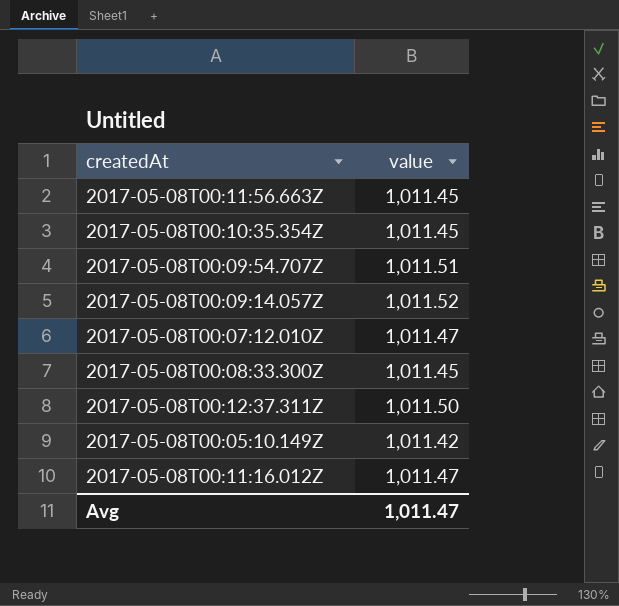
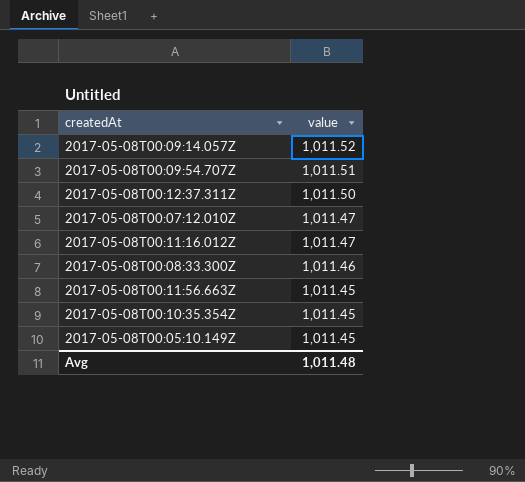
row order: none -> value descending
2017-05-08T00:08:33.300Z | value: 1,011.45 -> 1,011.46
2017-05-08T00:05:10.149Z | value: 1,011.42 -> 1,011.45
Avg | value: 1,011.47 -> 1,011.48

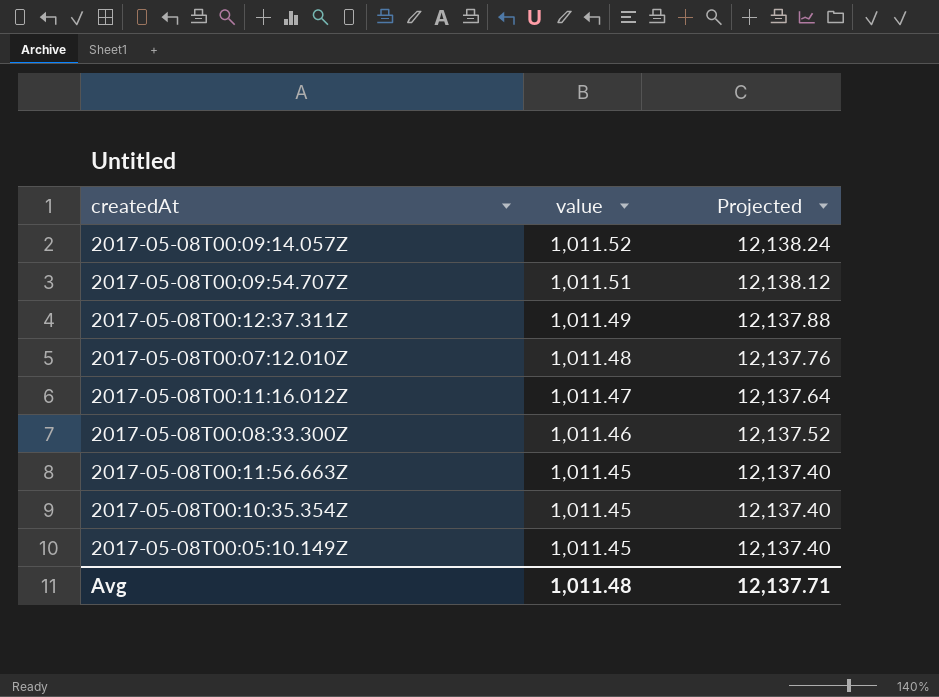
column Projected | formula: none -> [value] * 12
2017-05-08T00:12:37.311Z | value: 1,011.50 -> 1,011.49
2017-05-08T00:07:12.010Z | value: 1,011.47 -> 1,011.48

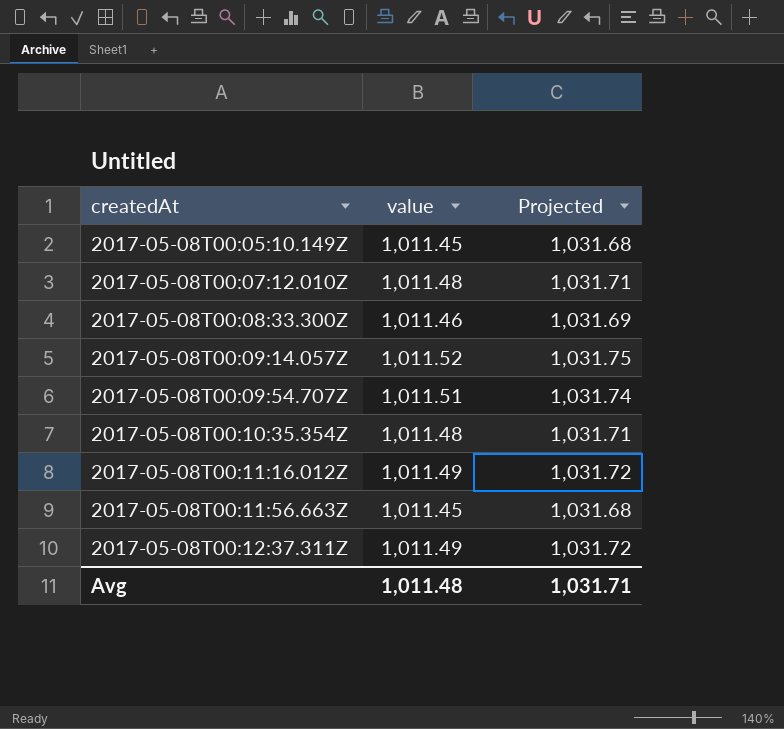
row order: value descending -> createdAt ascending
column Projected | formula: [value] * 12 -> [value] * 1.02
2017-05-08T00:10:35.354Z | value: 1,011.45 -> 1,011.48
2017-05-08T00:11:16.012Z | value: 1,011.47 -> 1,011.49
Avg | Projected: 12,137.71 -> 1,031.71

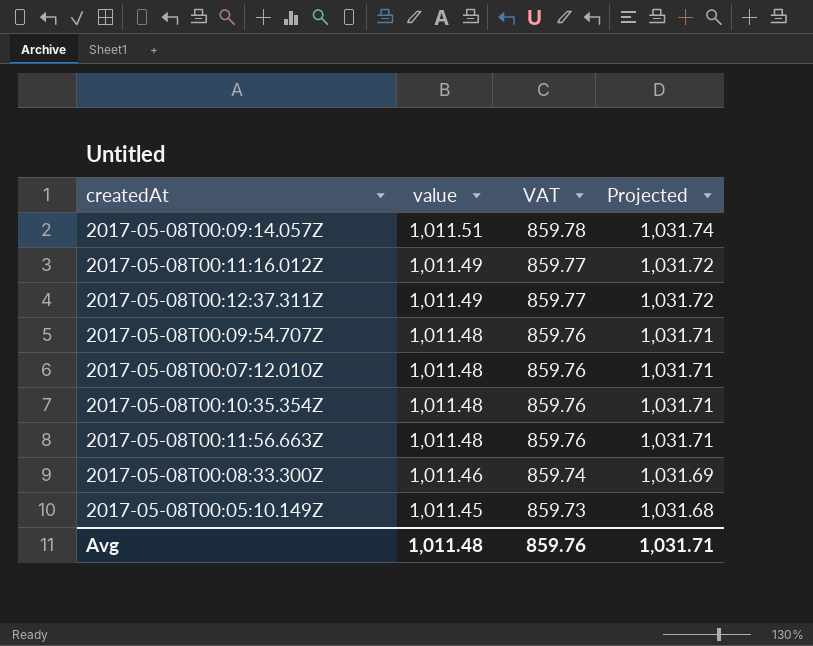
row order: createdAt ascending -> value descending
column VAT | formula: none -> [value] * 0.85
2017-05-08T00:09:14.057Z | value: 1,011.52 -> 1,011.51
2017-05-08T00:09:14.057Z | Projected: 1,031.75 -> 1,031.74
2017-05-08T00:09:54.707Z | value: 1,011.51 -> 1,011.48
2017-05-08T00:09:54.707Z | Projected: 1,031.74 -> 1,031.71
2017-05-08T00:11:56.663Z | value: 1,011.45 -> 1,011.48
2017-05-08T00:11:56.663Z | Projected: 1,031.68 -> 1,031.71

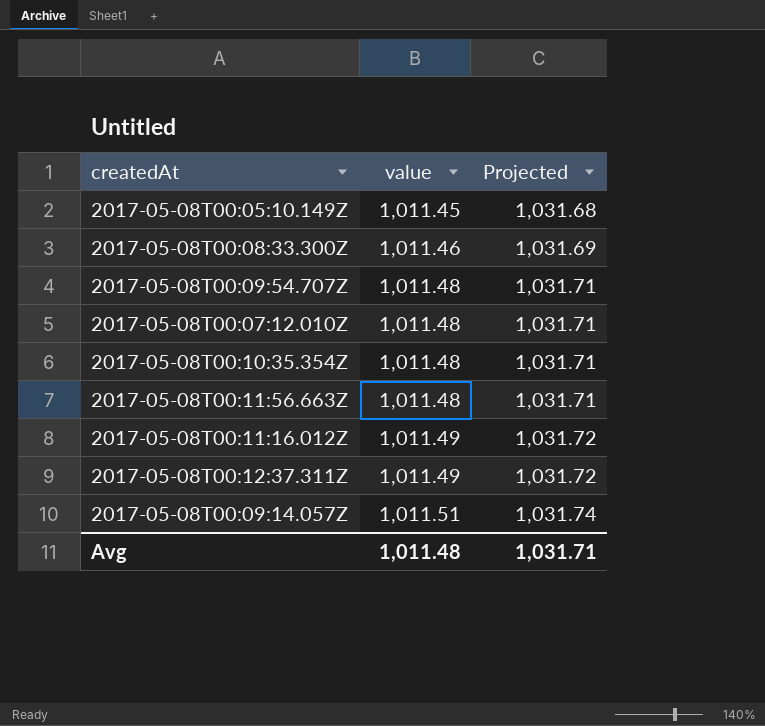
row order: value descending -> value ascending
column VAT | formula: [value] * 0.85 -> none

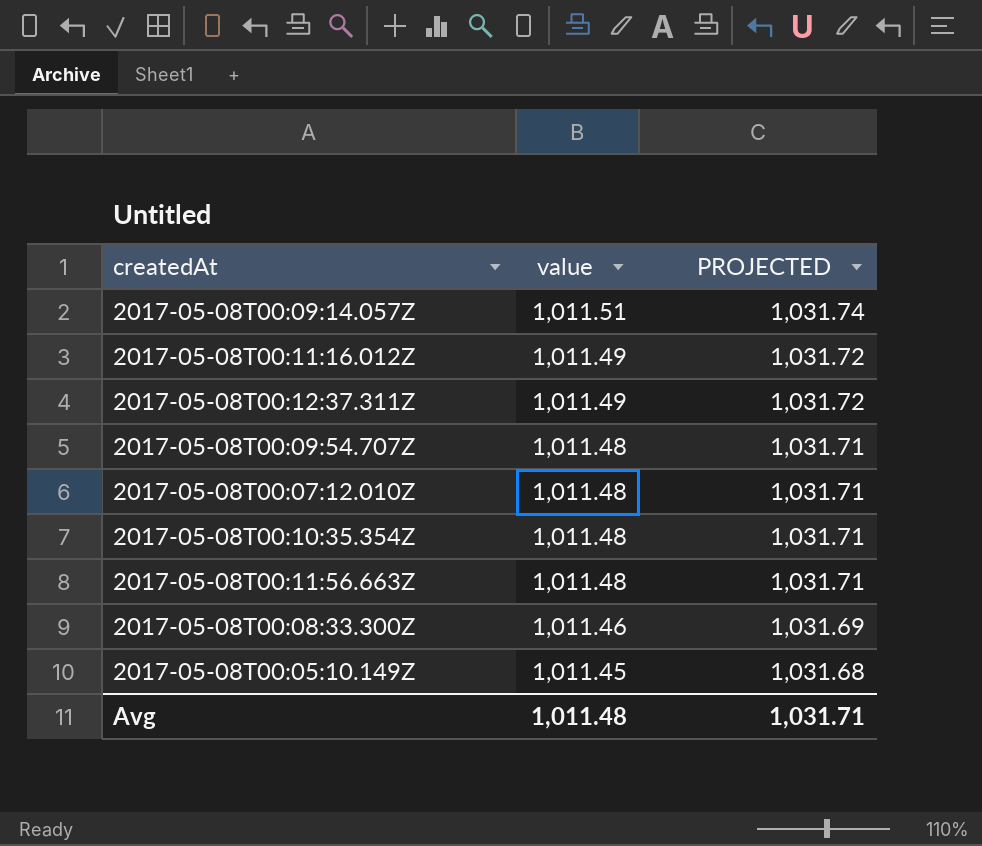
row order: value ascending -> value descending
column name: Projected -> PROJECTED

